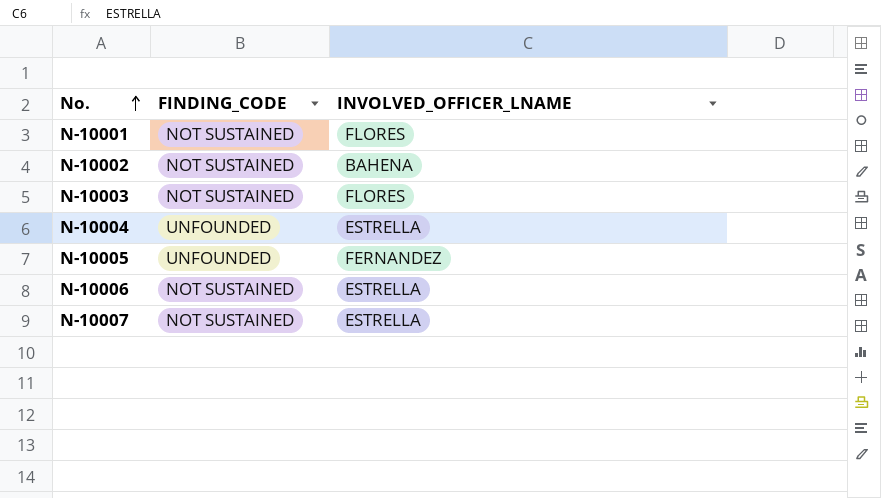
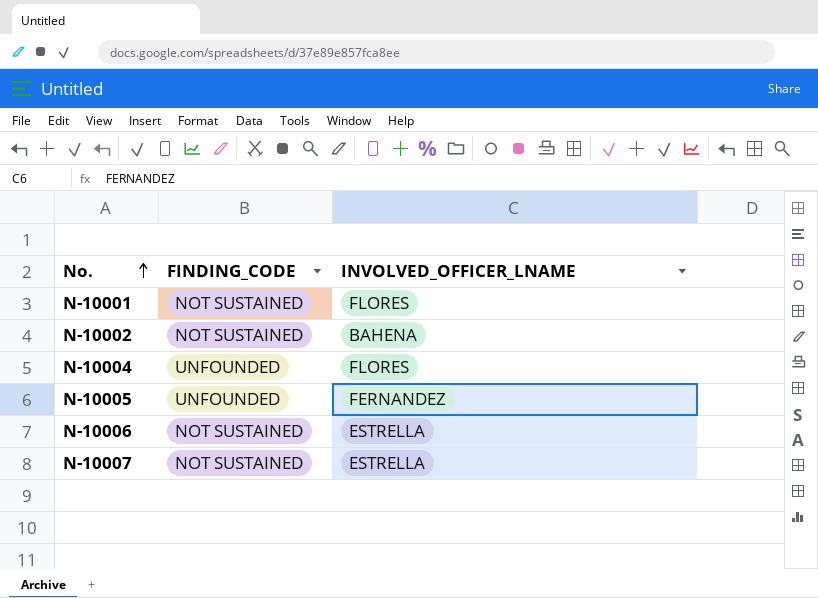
row N-10003: NOT SUSTAINED | FLORES -> none
N-10004 | INVOLVED_OFFICER_LNAME: ESTRELLA -> FLORES

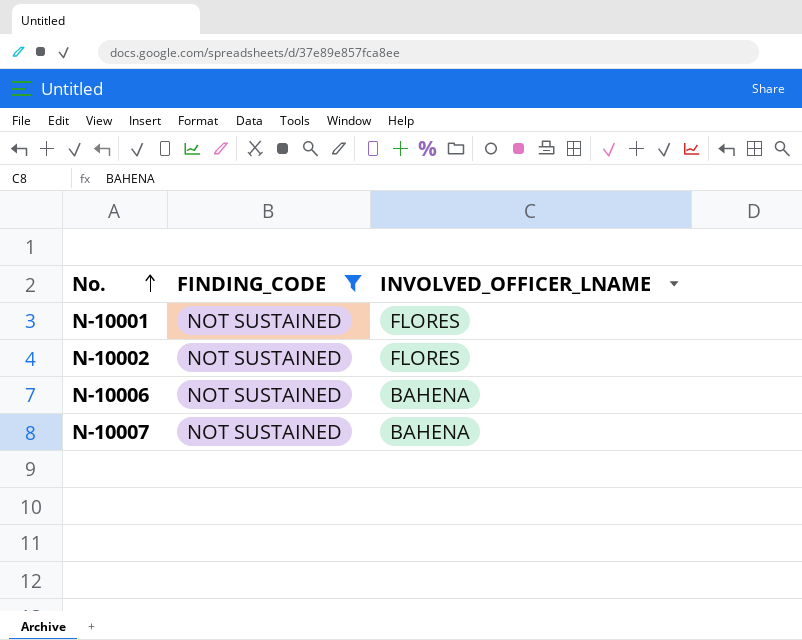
filter: none -> FINDING_CODE = NOT SUSTAINED
N-10002 | INVOLVED_OFFICER_LNAME: BAHENA -> FLORES
N-10006 | INVOLVED_OFFICER_LNAME: ESTRELLA -> BAHENA
N-10007 | INVOLVED_OFFICER_LNAME: ESTRELLA -> BAHENA

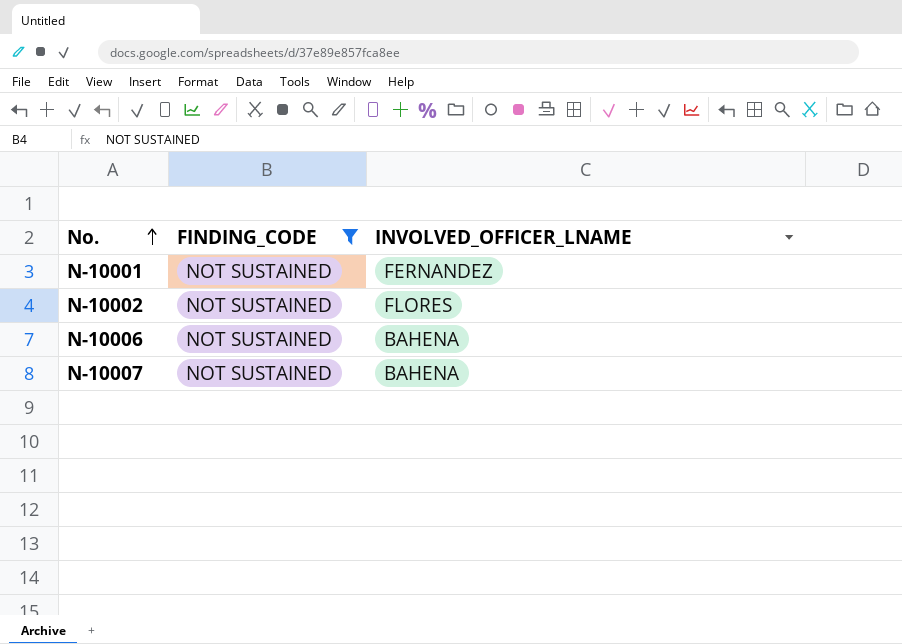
N-10001 | INVOLVED_OFFICER_LNAME: FLORES -> FERNANDEZ

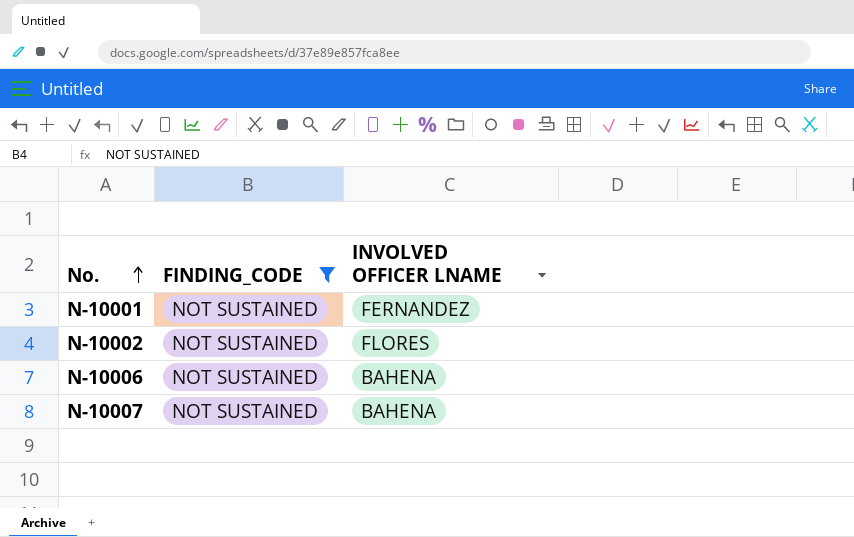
column name: INVOLVED_OFFICER_LNAME -> INVOLVED OFFICER LNAME

